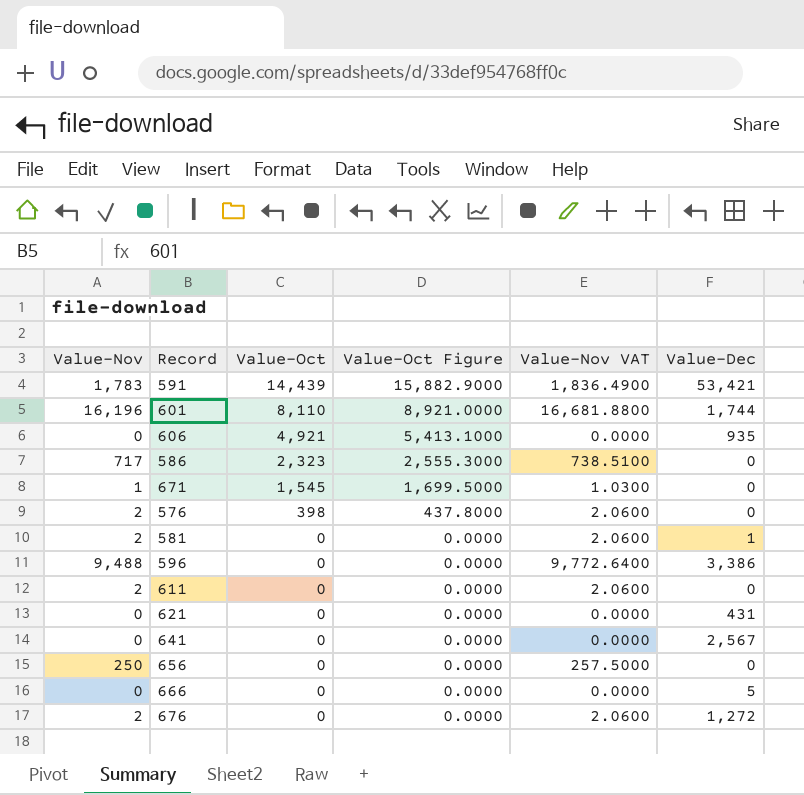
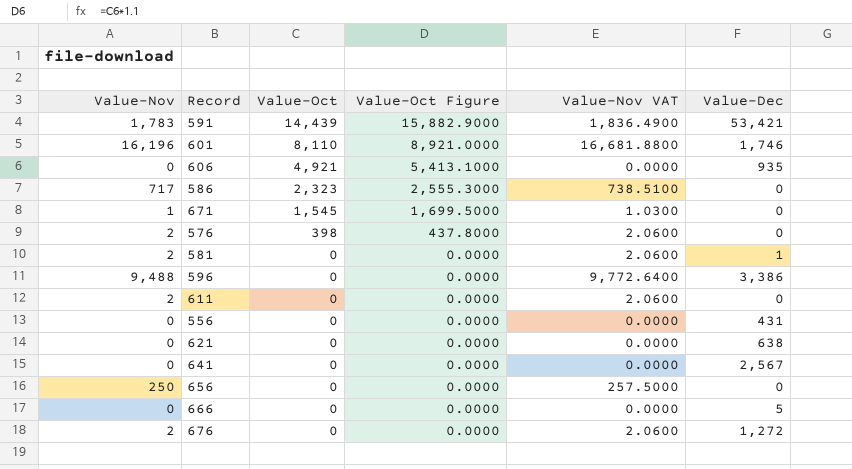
601 | Value-Dec: 1,744 -> 1,746
row 556: none -> 0 | 0 | 0.0000 | 0.0000 | 431
621 | Value-Dec: 431 -> 638

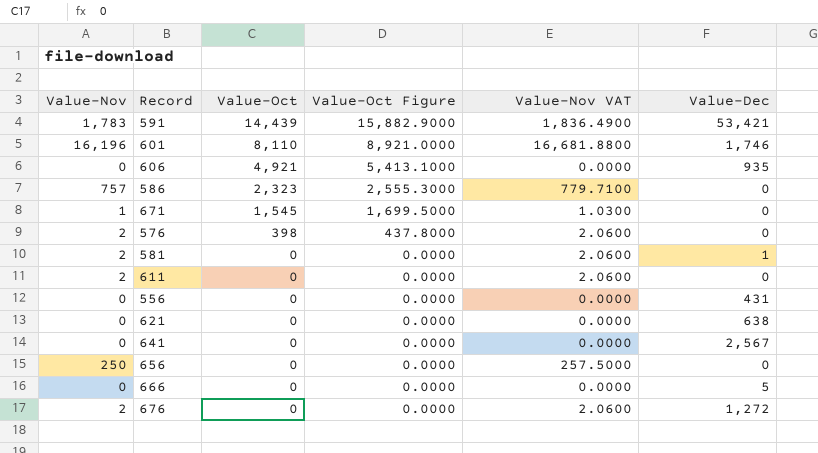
row 596: 9,488 | 0 | 0.0000 | 9,772.6400 | 3,386 -> none
586 | Value-Nov: 717 -> 757
586 | Value-Nov VAT: 738.5100 -> 779.7100

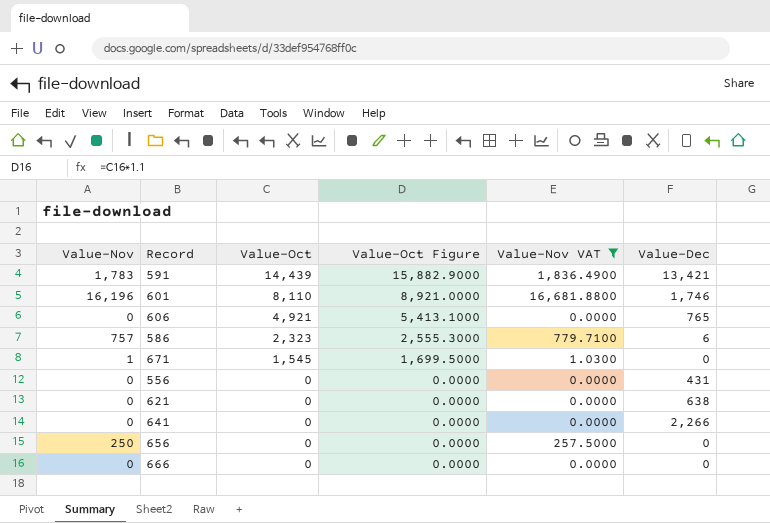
filter: none -> Value-Nov VAT != 2.0600
591 | Value-Dec: 53,421 -> 13,421
606 | Value-Dec: 935 -> 765
586 | Value-Dec: 0 -> 6
641 | Value-Dec: 2,567 -> 2,266
666 | Value-Dec: 5 -> 0

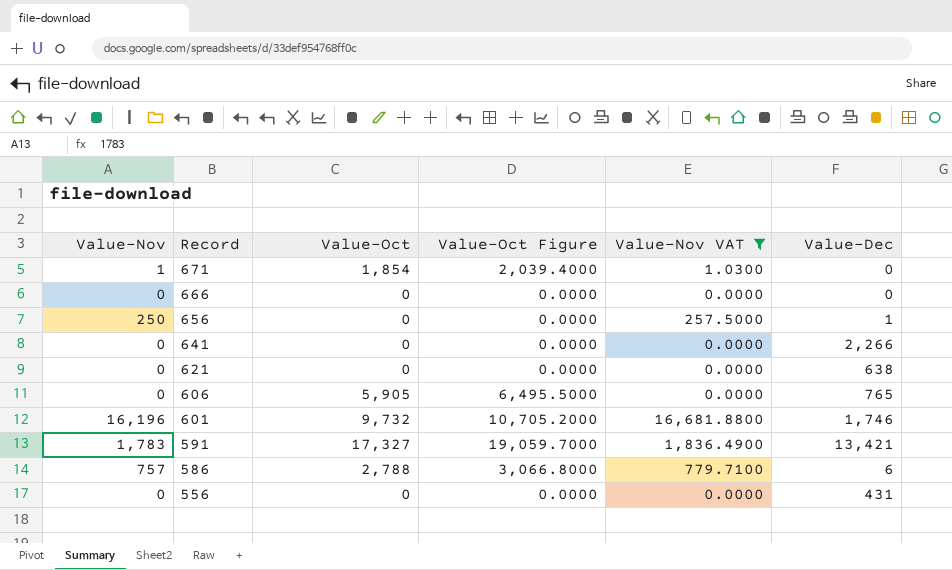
row order: Value-Oct descending -> Record descending
671 | Value-Oct: 1,545 -> 1,854
671 | Value-Oct Figure: 1,699.5000 -> 2,039.4000
656 | Value-Dec: 0 -> 1
606 | Value-Oct: 4,921 -> 5,905
606 | Value-Oct Figure: 5,413.1000 -> 6,495.5000
601 | Value-Oct: 8,110 -> 9,732
601 | Value-Oct Figure: 8,921.0000 -> 10,705.2000
591 | Value-Oct: 14,439 -> 17,327
591 | Value-Oct Figure: 15,882.9000 -> 19,059.7000
586 | Value-Oct: 2,323 -> 2,788
586 | Value-Oct Figure: 2,555.3000 -> 3,066.8000

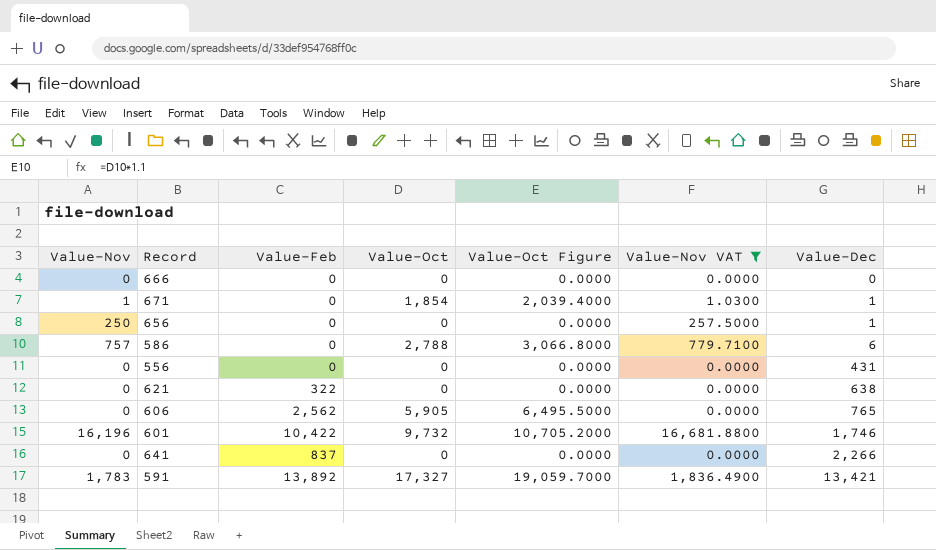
row order: Record descending -> Value-Dec ascending
column Value-Feb | position: none -> 3
671 | Value-Dec: 0 -> 1

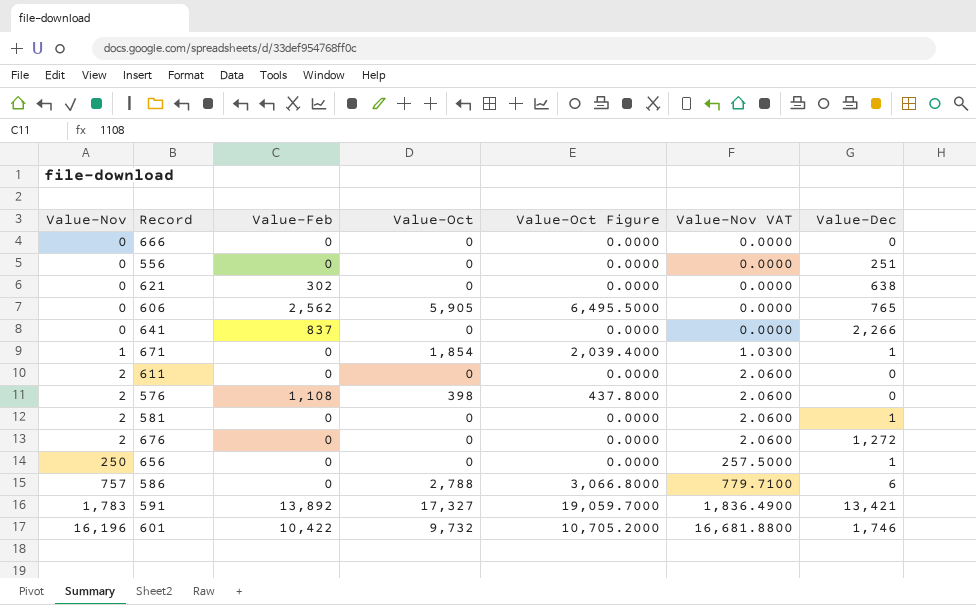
filter: Value-Nov VAT != 2.0600 -> none
row order: Value-Dec ascending -> Value-Nov ascending
556 | Value-Dec: 431 -> 251
621 | Value-Feb: 322 -> 302

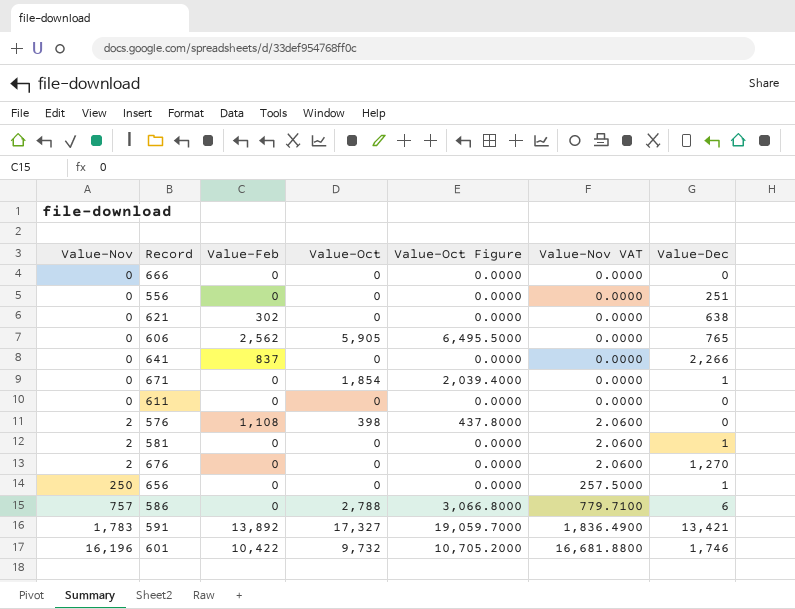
671 | Value-Nov: 1 -> 0
671 | Value-Nov VAT: 1.0300 -> 0.0000
611 | Value-Nov: 2 -> 0
611 | Value-Nov VAT: 2.0600 -> 0.0000
676 | Value-Dec: 1,272 -> 1,270

